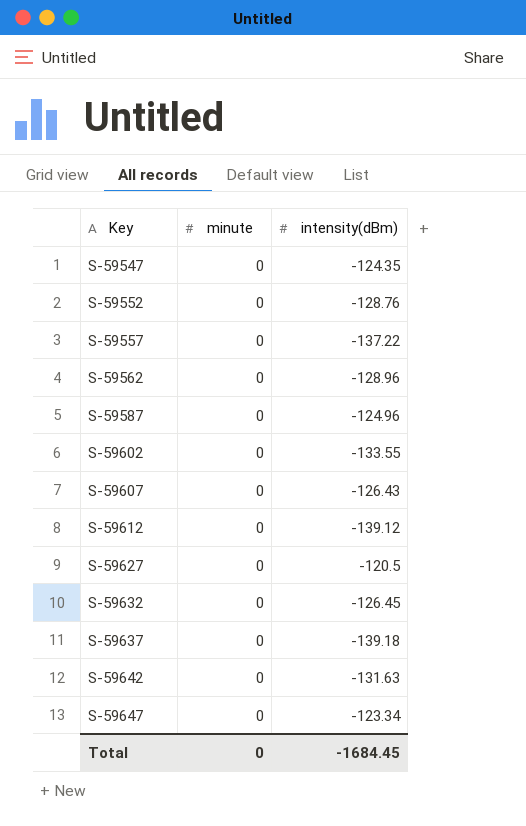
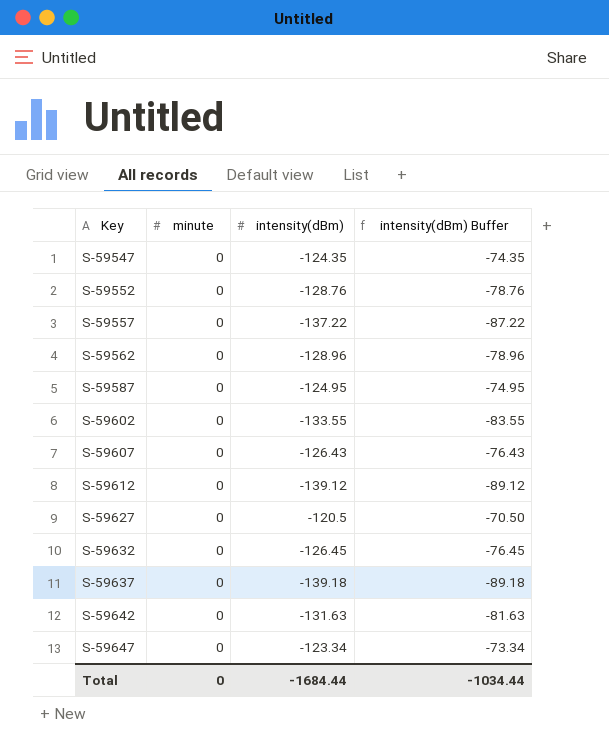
column intensity(dBm) Buffer | formula: none -> [intensity(dBm)] + 50
S-59587 | intensity(dBm): -124.96 -> -124.95
Total | intensity(dBm): -1684.45 -> -1684.44

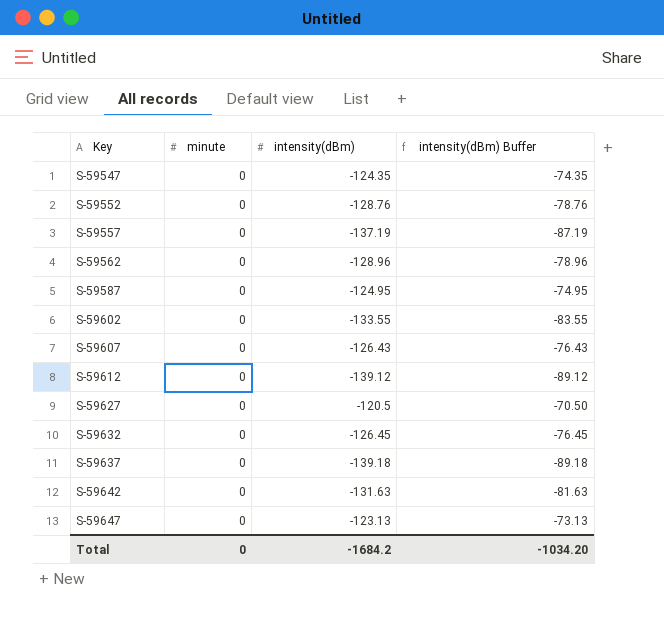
S-59557 | intensity(dBm): -137.22 -> -137.19
S-59557 | intensity(dBm) Buffer: -87.22 -> -87.19
S-59647 | intensity(dBm): -123.34 -> -123.13
S-59647 | intensity(dBm) Buffer: -73.34 -> -73.13
Total | intensity(dBm): -1684.44 -> -1684.2
Total | intensity(dBm) Buffer: -1034.44 -> -1034.20

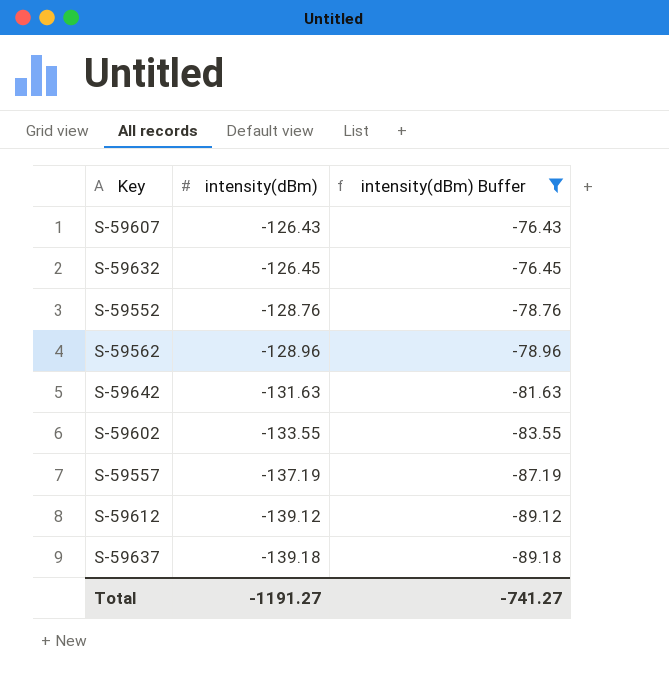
filter: none -> intensity(dBm) Buffer <= -76.43
row order: Key ascending -> intensity(dBm) descending
column minute | position: 2 -> none
Total | intensity(dBm): -1684.2 -> -1191.27
Total | intensity(dBm) Buffer: -1034.20 -> -741.27

